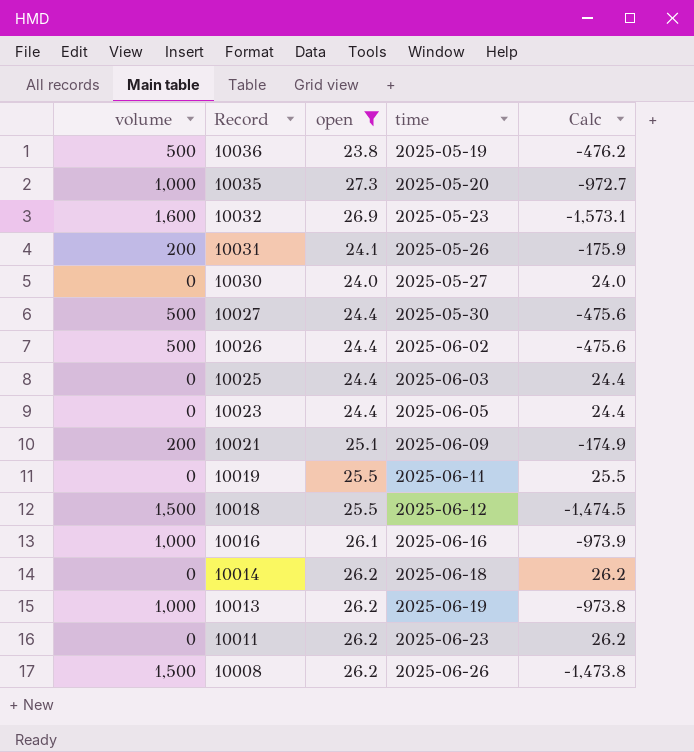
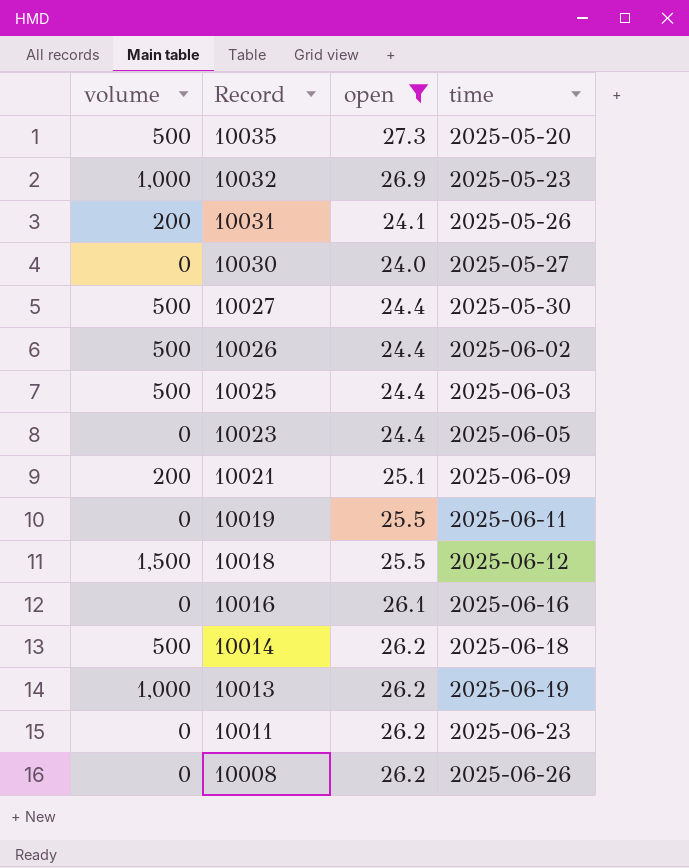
column Calc | formula: [open] - [volume] -> none
row 10036: 500 | 23.8 | 2025-05-19 | -476.2 -> none
10035 | volume: 1,000 -> 500
10032 | volume: 1,600 -> 1,000
10025 | volume: 0 -> 500
10016 | volume: 1,000 -> 0
10014 | volume: 0 -> 500
10008 | volume: 1,500 -> 0

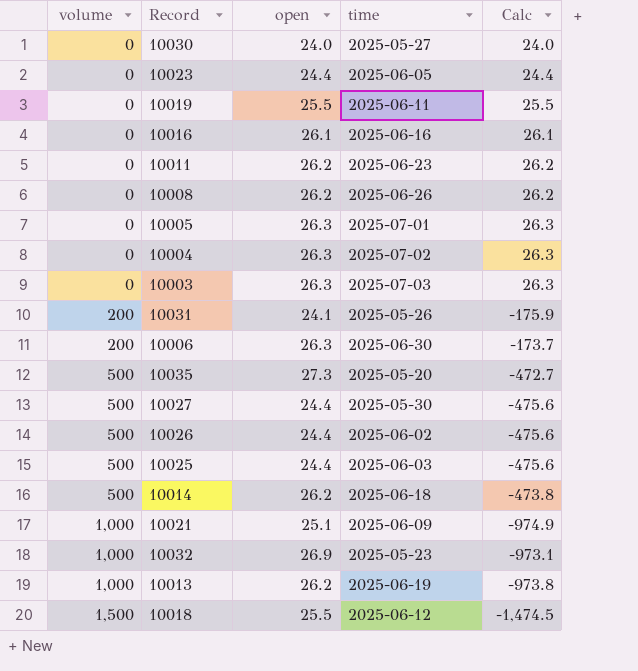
filter: open != 26.3 -> none
row order: Record descending -> volume ascending
column Calc | formula: none -> [open] - [volume]
10021 | volume: 200 -> 1,000

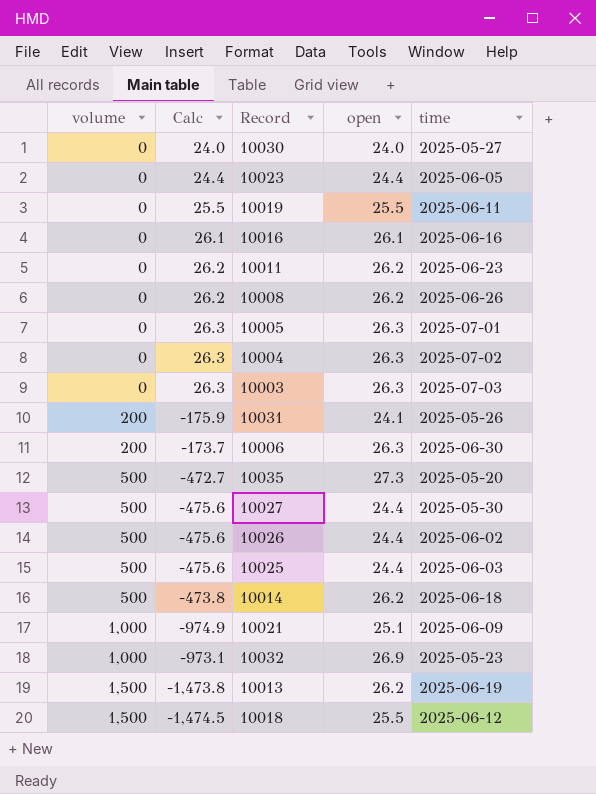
column Calc | position: 5 -> 2
10013 | volume: 1,000 -> 1,500
10013 | Calc: -973.8 -> -1,473.8

